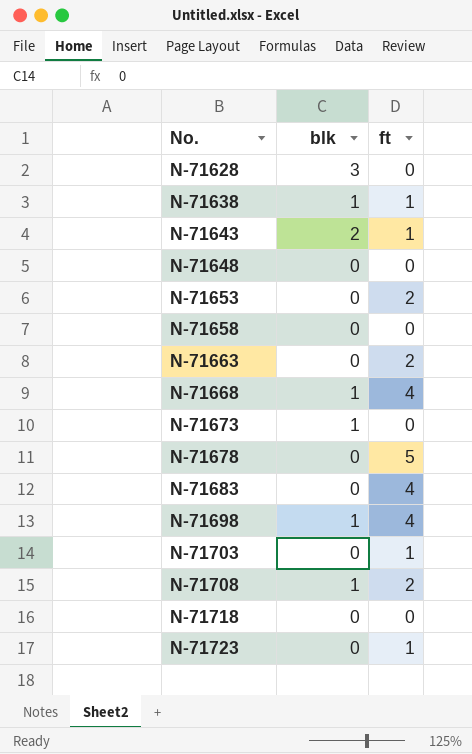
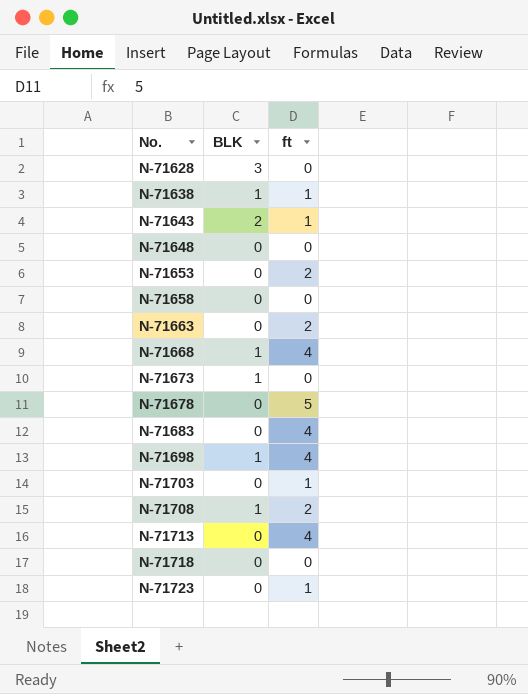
column name: blk -> BLK
row N-71713: none -> 0 | 4

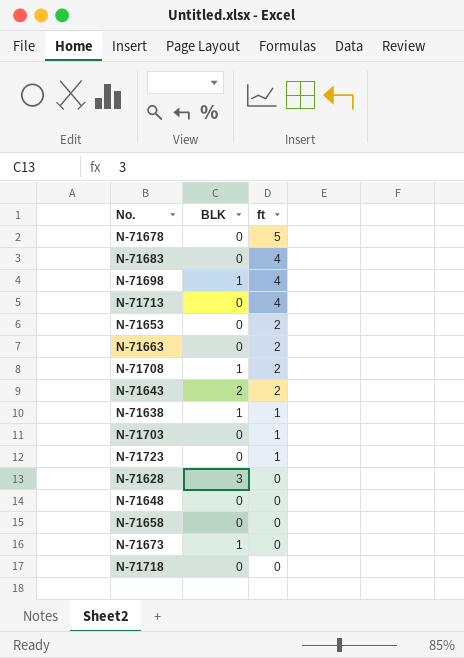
row order: No. ascending -> ft descending
row N-71668: 1 | 4 -> none
N-71643 | ft: 1 -> 2

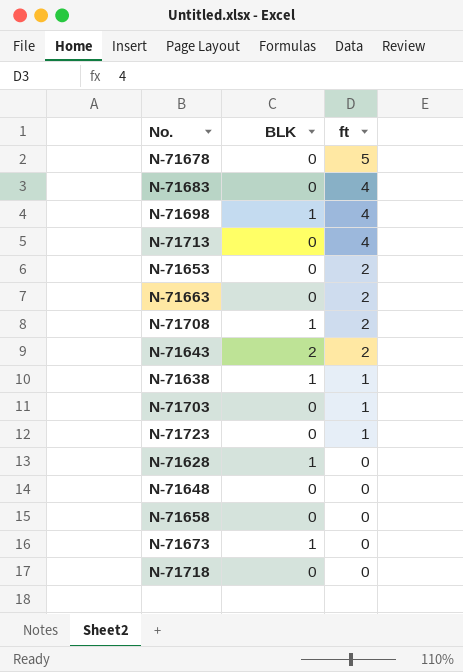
N-71628 | BLK: 3 -> 1

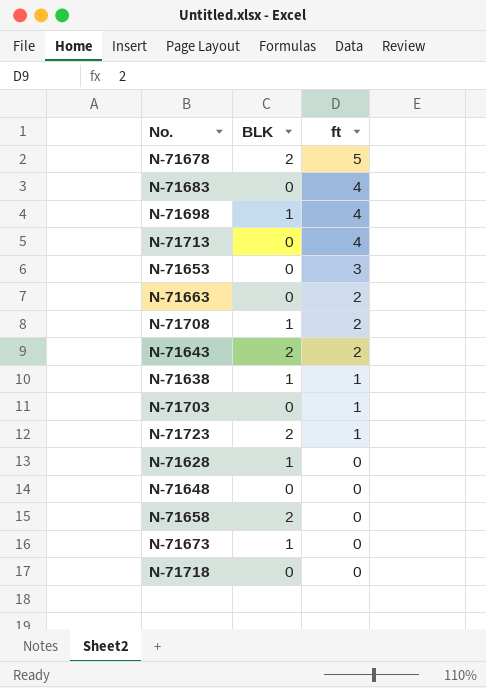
N-71678 | BLK: 0 -> 2
N-71653 | ft: 2 -> 3
N-71723 | BLK: 0 -> 2
N-71658 | BLK: 0 -> 2

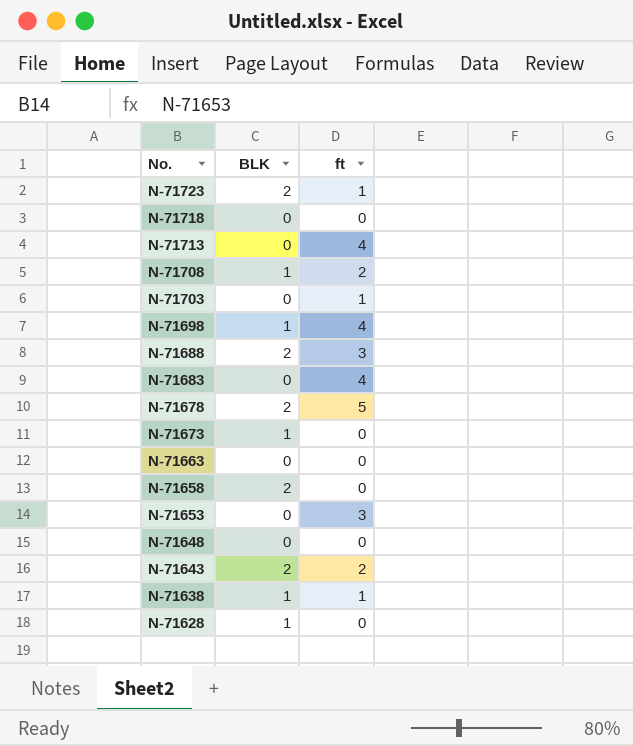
row order: ft descending -> No. descending
row N-71688: none -> 2 | 3
N-71663 | ft: 2 -> 0

